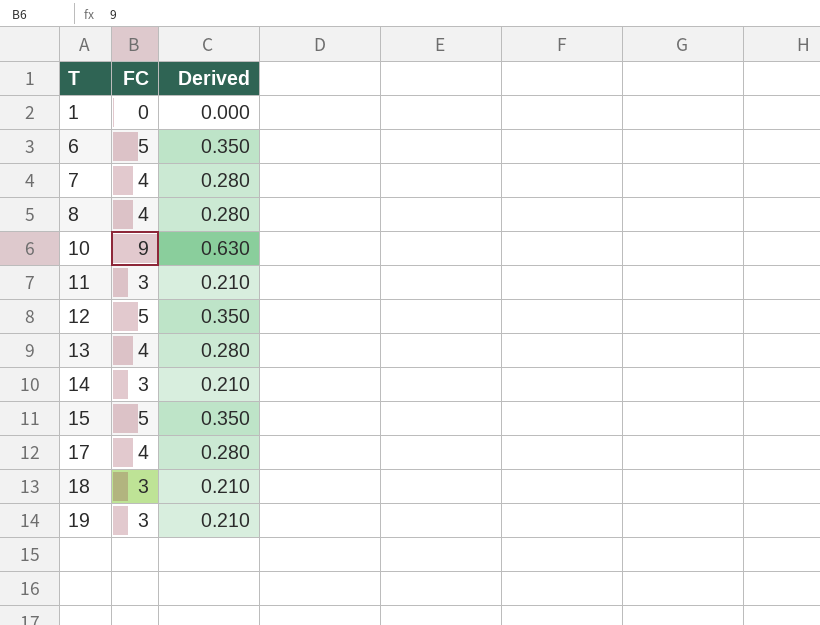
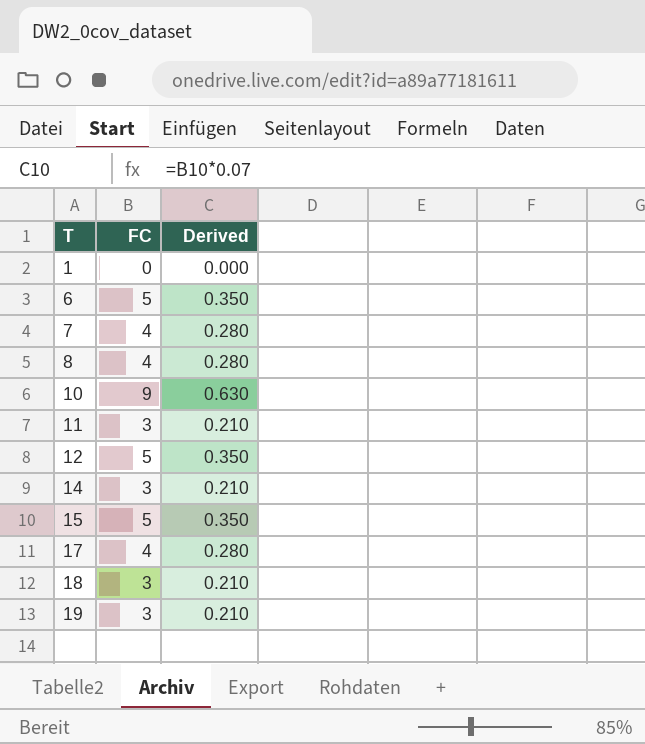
row 13: 4 | 0.280 -> none

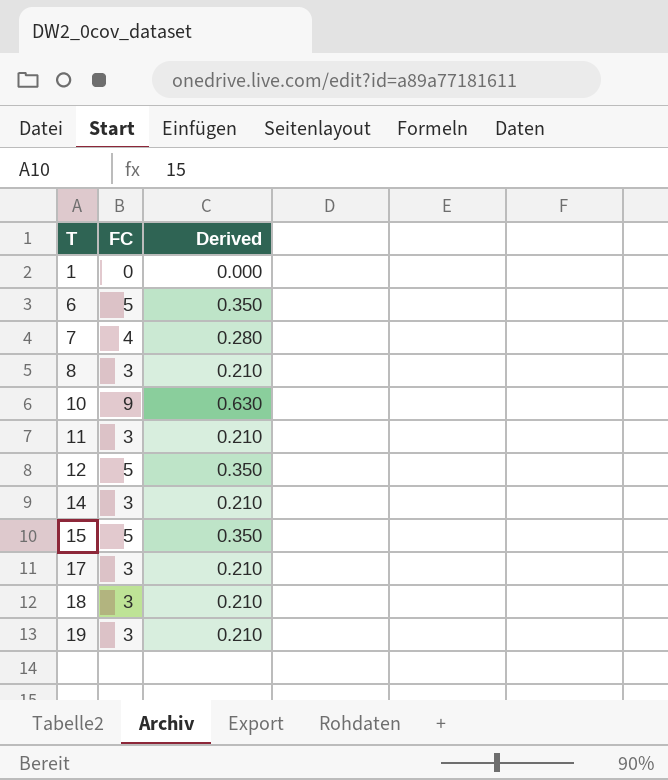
8 | FC: 4 -> 3
8 | Derived: 0.280 -> 0.210
17 | FC: 4 -> 3
17 | Derived: 0.280 -> 0.210

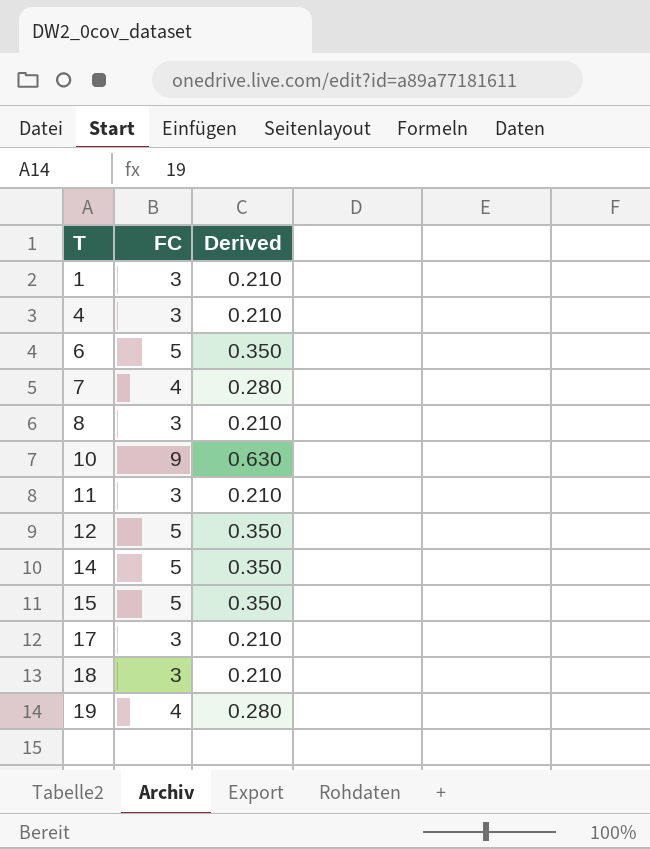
1 | FC: 0 -> 3
1 | Derived: 0.000 -> 0.210
row 4: none -> 3 | 0.210
14 | FC: 3 -> 5
14 | Derived: 0.210 -> 0.350
19 | FC: 3 -> 4
19 | Derived: 0.210 -> 0.280

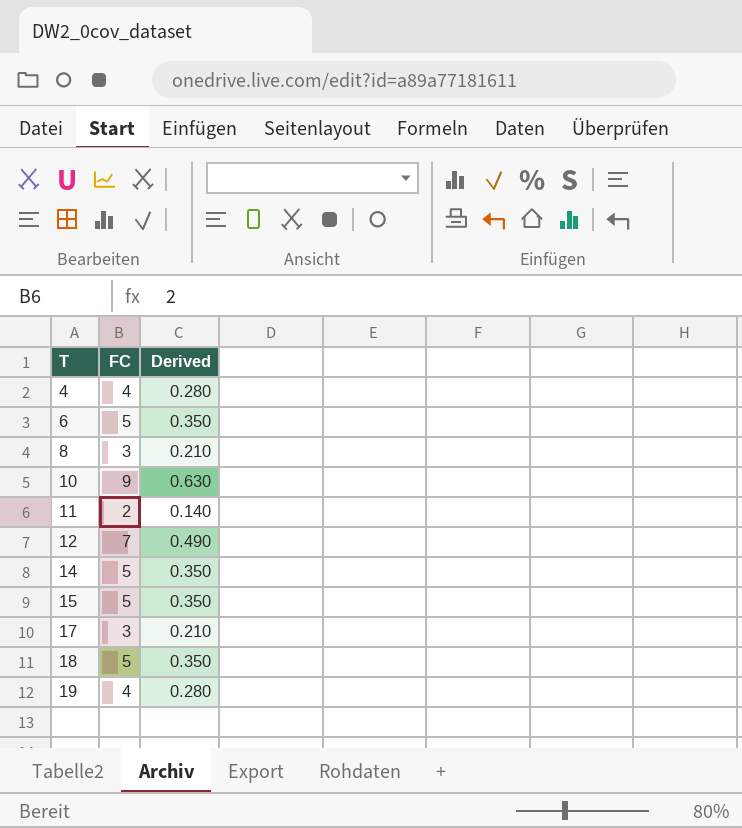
row 1: 3 | 0.210 -> none
row 7: 4 | 0.280 -> none
4 | FC: 3 -> 4
4 | Derived: 0.210 -> 0.280
11 | FC: 3 -> 2
11 | Derived: 0.210 -> 0.140
12 | FC: 5 -> 7
12 | Derived: 0.350 -> 0.490
18 | FC: 3 -> 5
18 | Derived: 0.210 -> 0.350

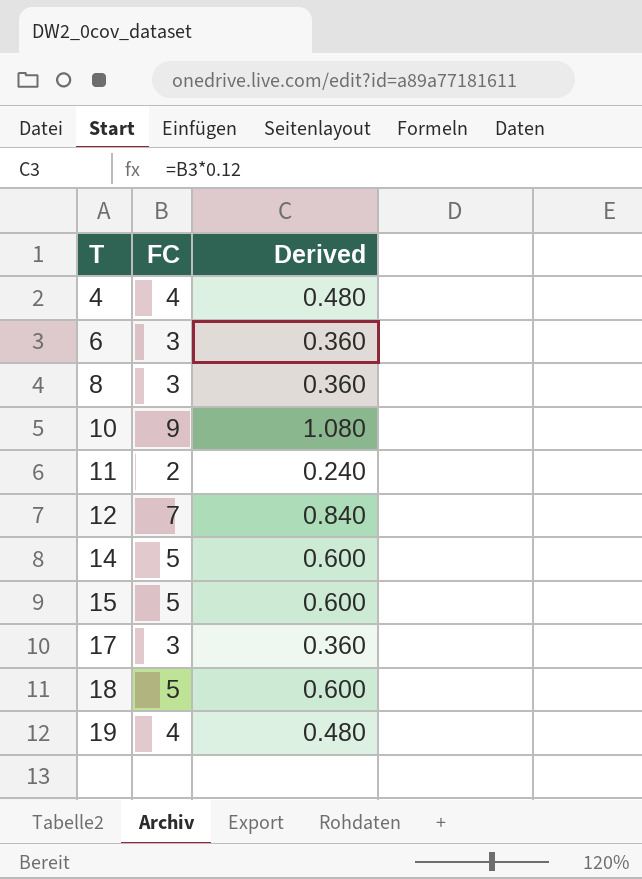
column Derived | formula: [FC] * 0.07 -> [FC] * 0.12
6 | FC: 5 -> 3

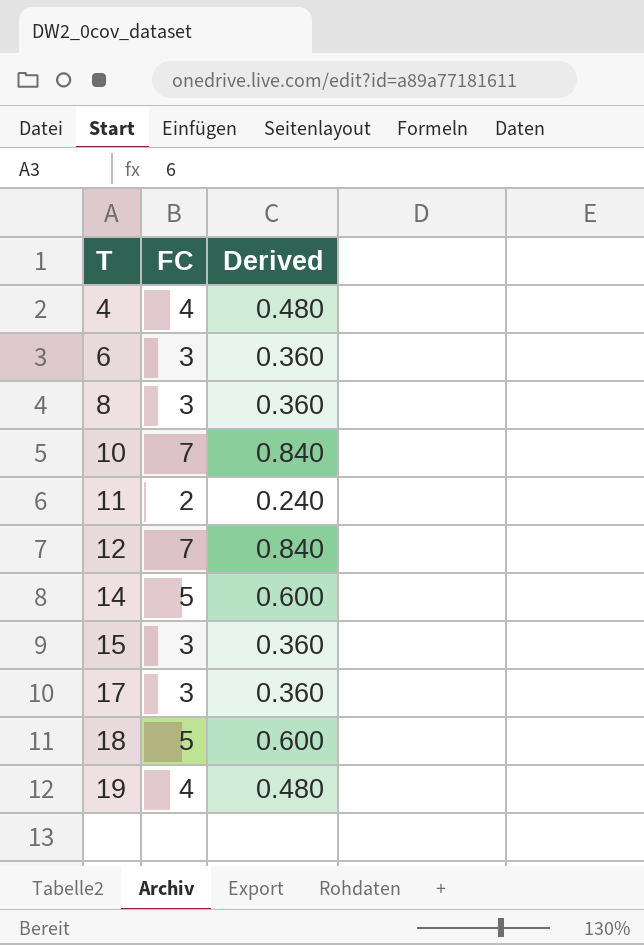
10 | FC: 9 -> 7
10 | Derived: 1.080 -> 0.840
15 | FC: 5 -> 3
15 | Derived: 0.600 -> 0.360

